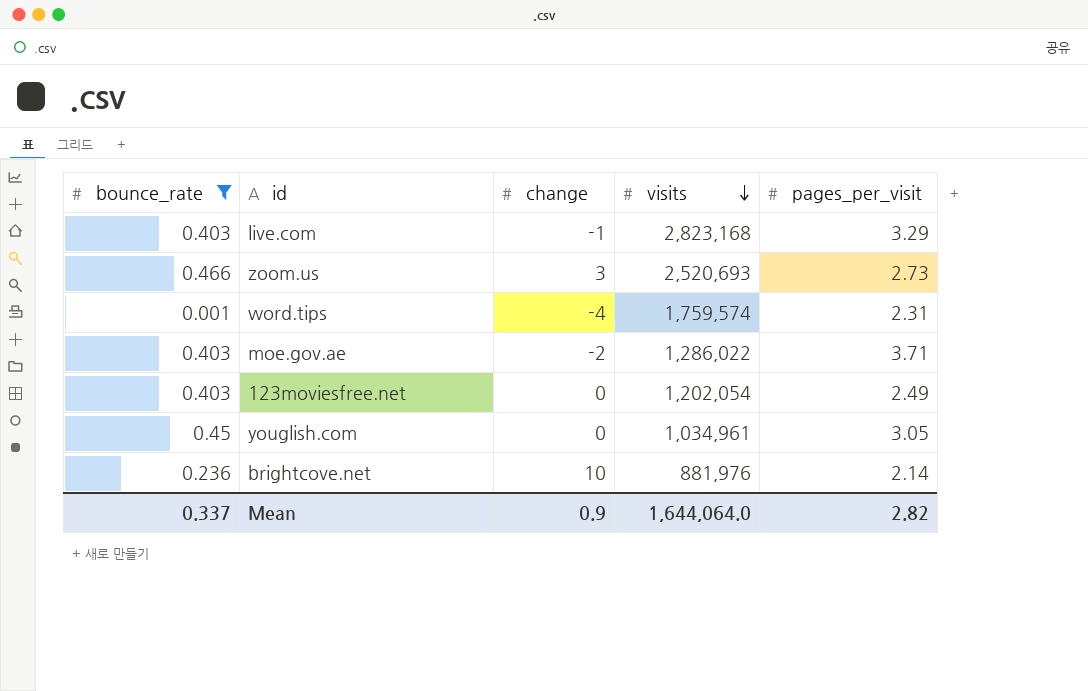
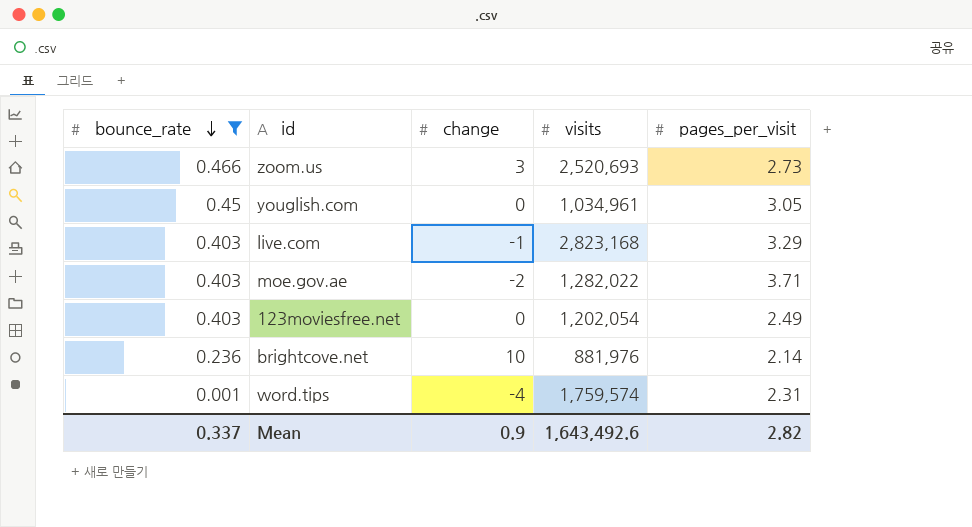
row order: visits descending -> bounce_rate descending
moe.gov.ae | visits: 1,286,022 -> 1,282,022
Mean | visits: 1,644,064.0 -> 1,643,492.6

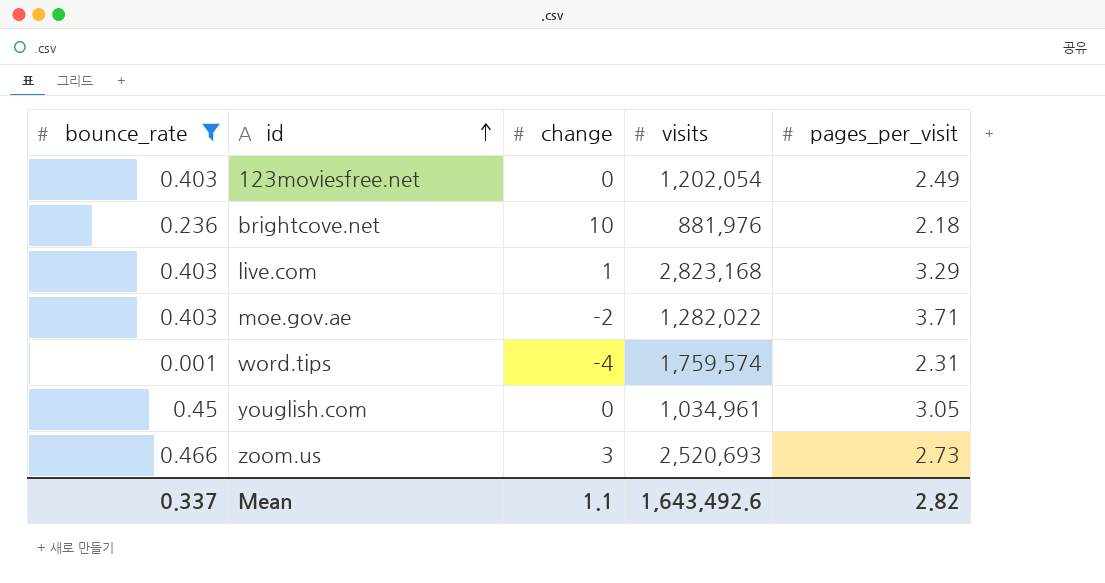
row order: bounce_rate descending -> id ascending
brightcove.net | pages_per_visit: 2.14 -> 2.18
live.com | change: -1 -> 1
Mean | change: 0.9 -> 1.1

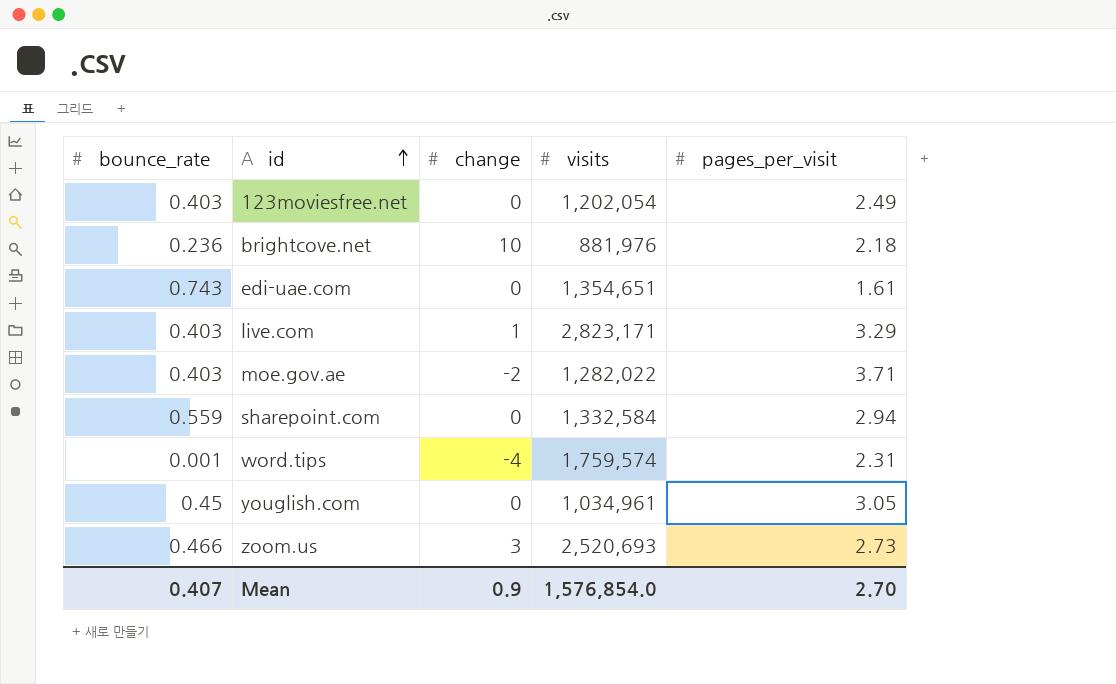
filter: bounce_rate <= 0.466 -> none
live.com | visits: 2,823,168 -> 2,823,171
Mean | bounce_rate: 0.337 -> 0.407
Mean | change: 1.1 -> 0.9
Mean | visits: 1,643,492.6 -> 1,576,854.0
Mean | pages_per_visit: 2.82 -> 2.70

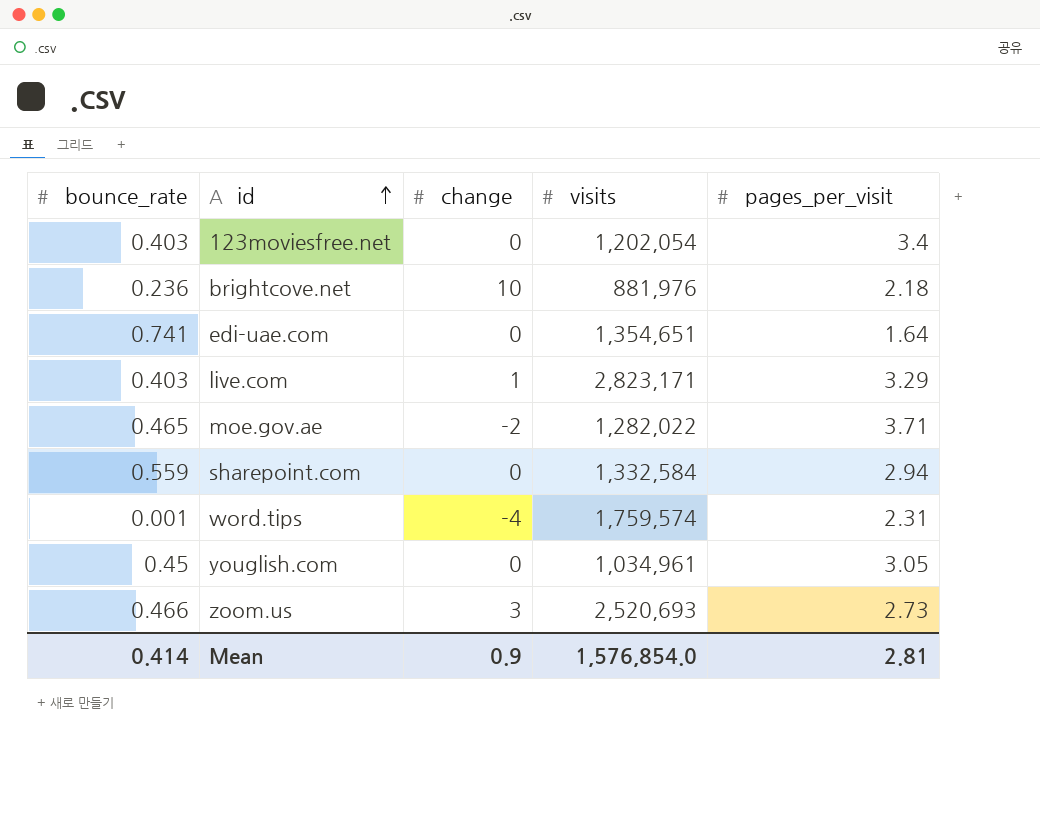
123moviesfree.net | pages_per_visit: 2.49 -> 3.4
edi-uae.com | bounce_rate: 0.743 -> 0.741
edi-uae.com | pages_per_visit: 1.61 -> 1.64
moe.gov.ae | bounce_rate: 0.403 -> 0.465
Mean | bounce_rate: 0.407 -> 0.414
Mean | pages_per_visit: 2.70 -> 2.81

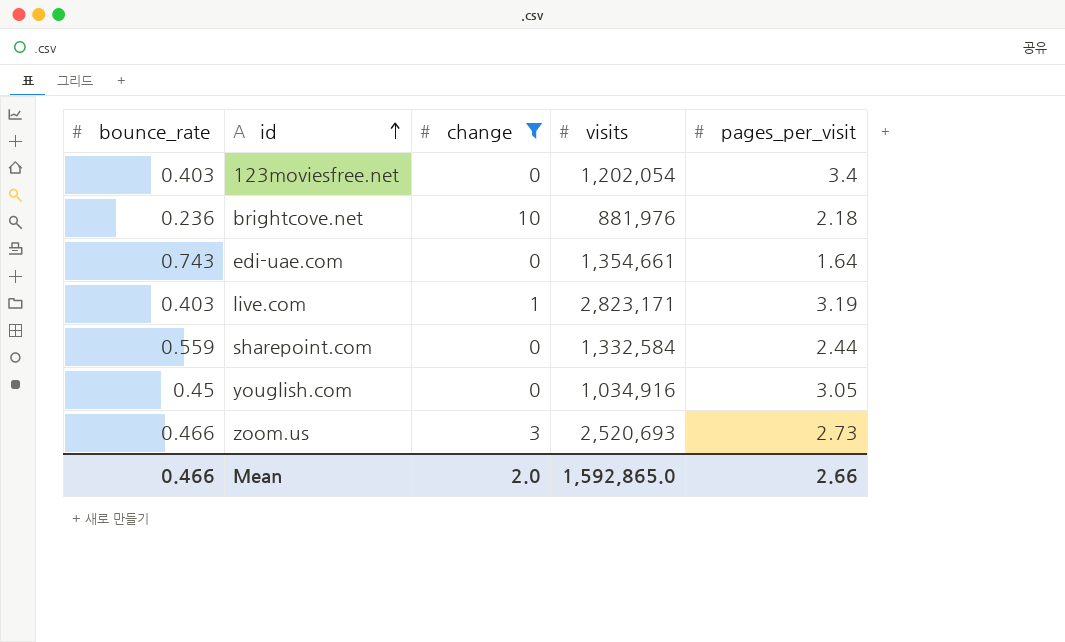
filter: none -> change >= 0
edi-uae.com | bounce_rate: 0.741 -> 0.743
edi-uae.com | visits: 1,354,651 -> 1,354,661
live.com | pages_per_visit: 3.29 -> 3.19
sharepoint.com | pages_per_visit: 2.94 -> 2.44
youglish.com | visits: 1,034,961 -> 1,034,916
Mean | bounce_rate: 0.414 -> 0.466
Mean | change: 0.9 -> 2.0
Mean | visits: 1,576,854.0 -> 1,592,865.0
Mean | pages_per_visit: 2.81 -> 2.66

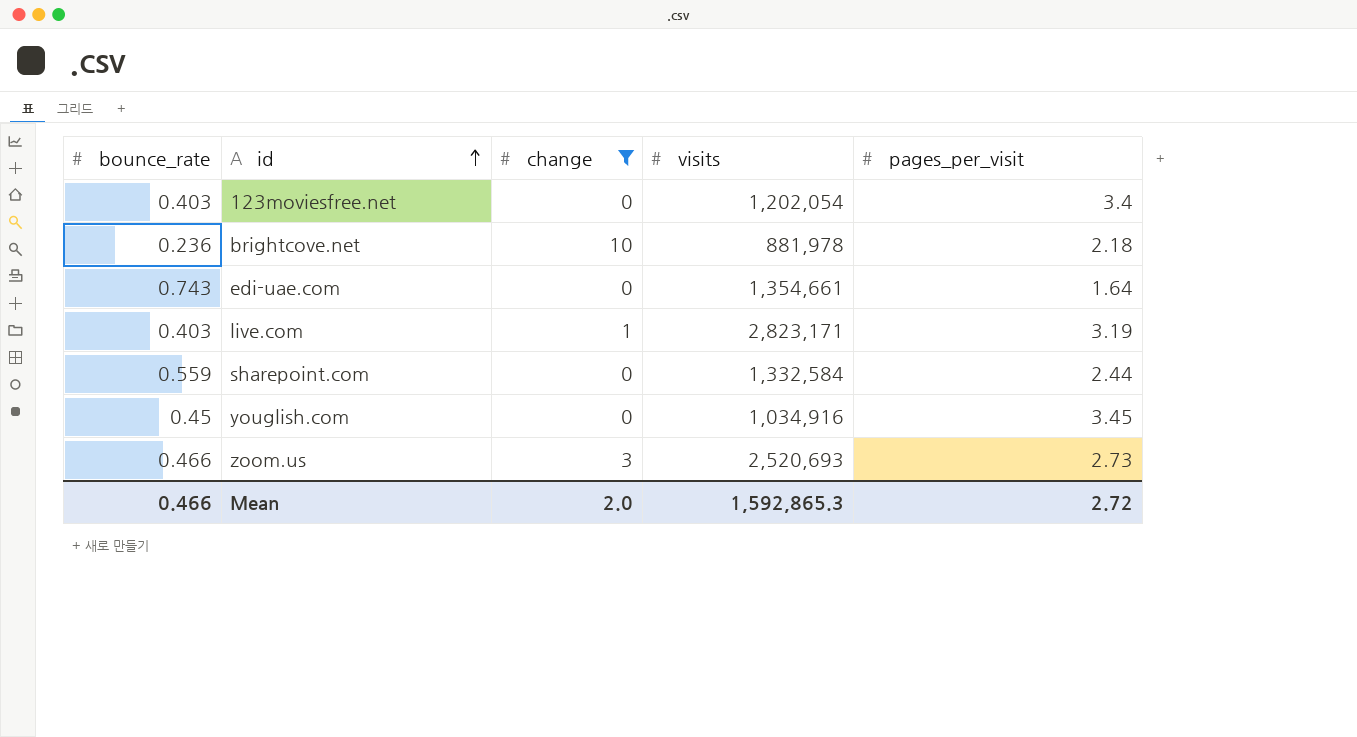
brightcove.net | visits: 881,976 -> 881,978
youglish.com | pages_per_visit: 3.05 -> 3.45
Mean | visits: 1,592,865.0 -> 1,592,865.3
Mean | pages_per_visit: 2.66 -> 2.72

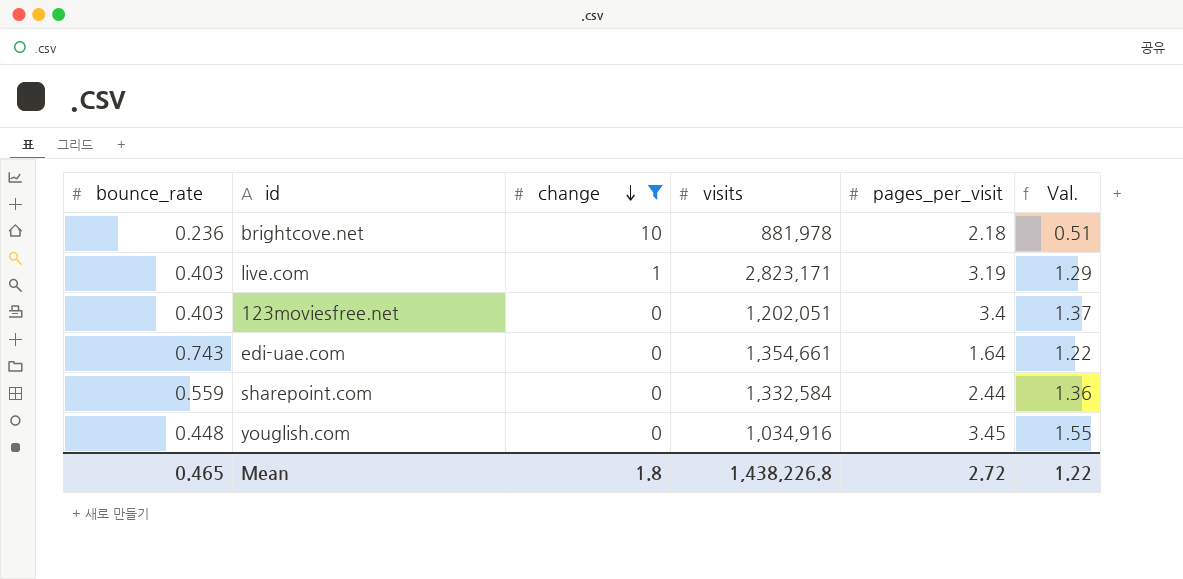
row order: id ascending -> change descending
column Val. | formula: none -> [bounce_rate] * [pages_per_visit]
row zoom.us: 0.466 | 3 | 2,520,693 | 2.73 -> none
123moviesfree.net | visits: 1,202,054 -> 1,202,051
youglish.com | bounce_rate: 0.45 -> 0.448
Mean | bounce_rate: 0.466 -> 0.465
Mean | change: 2.0 -> 1.8
Mean | visits: 1,592,865.3 -> 1,438,226.8

